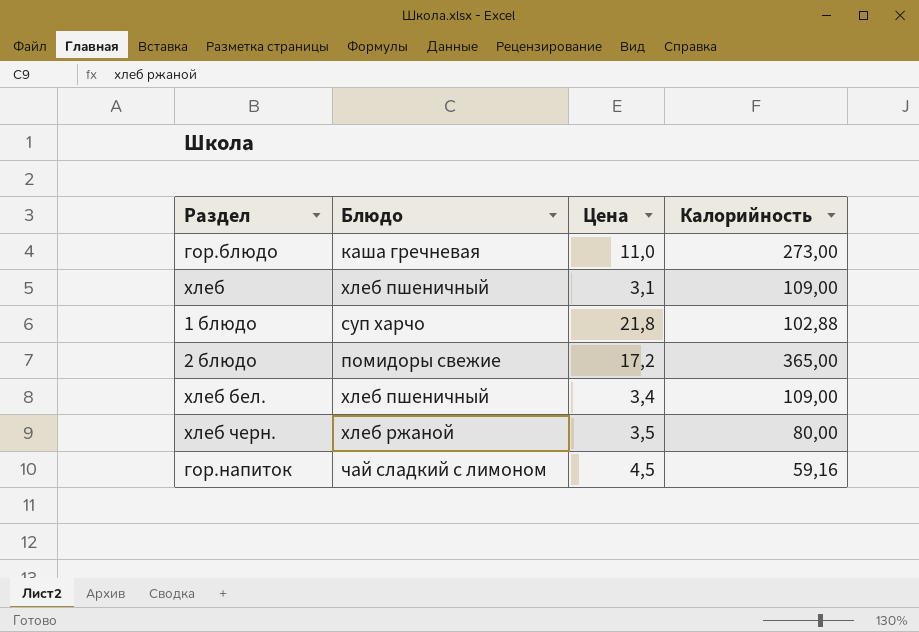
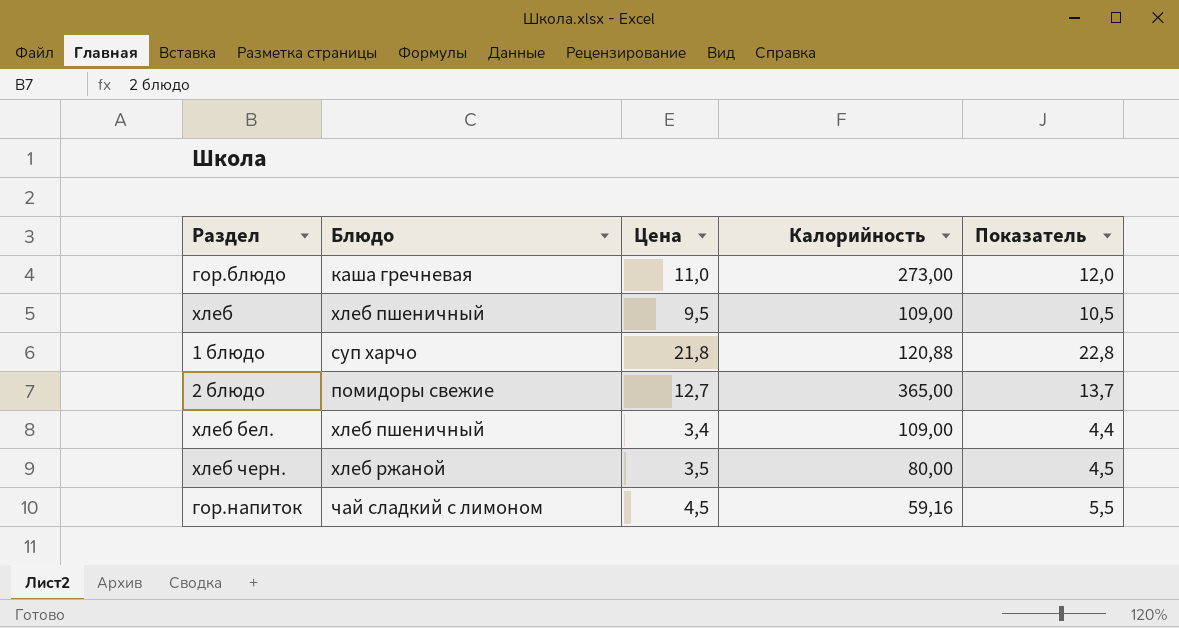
column Показатель | formula: none -> [Цена] + 1
хлеб | Цена: 3,1 -> 9,5
1 блюдо | Калорийность: 102,88 -> 120,88
2 блюдо | Цена: 17,2 -> 12,7

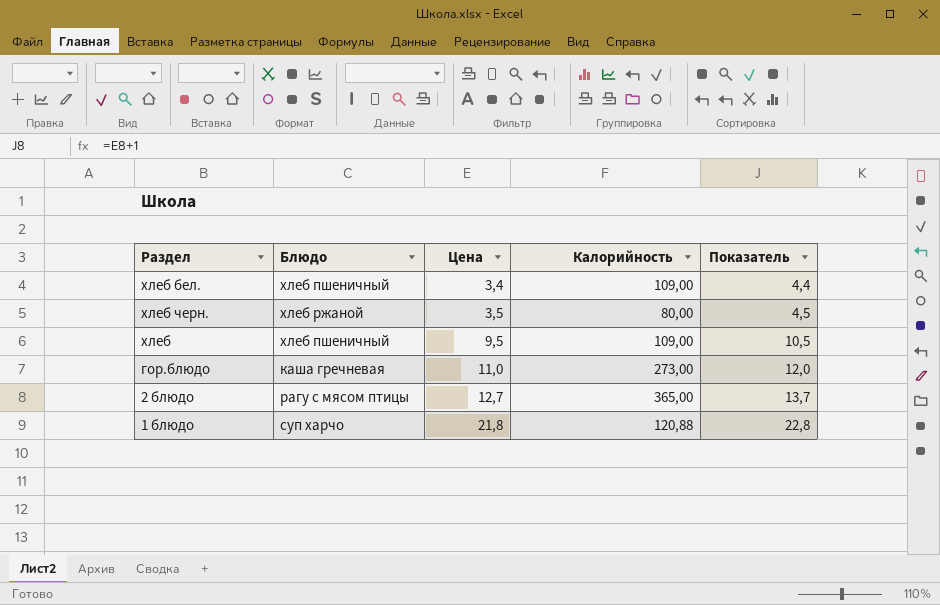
row order: none -> Цена ascending
row гор.напиток: чай сладкий с лимоном | 4,5 | 59,16 | 5,5 -> none
2 блюдо | Блюдо: помидоры свежие -> рагу с мясом птицы

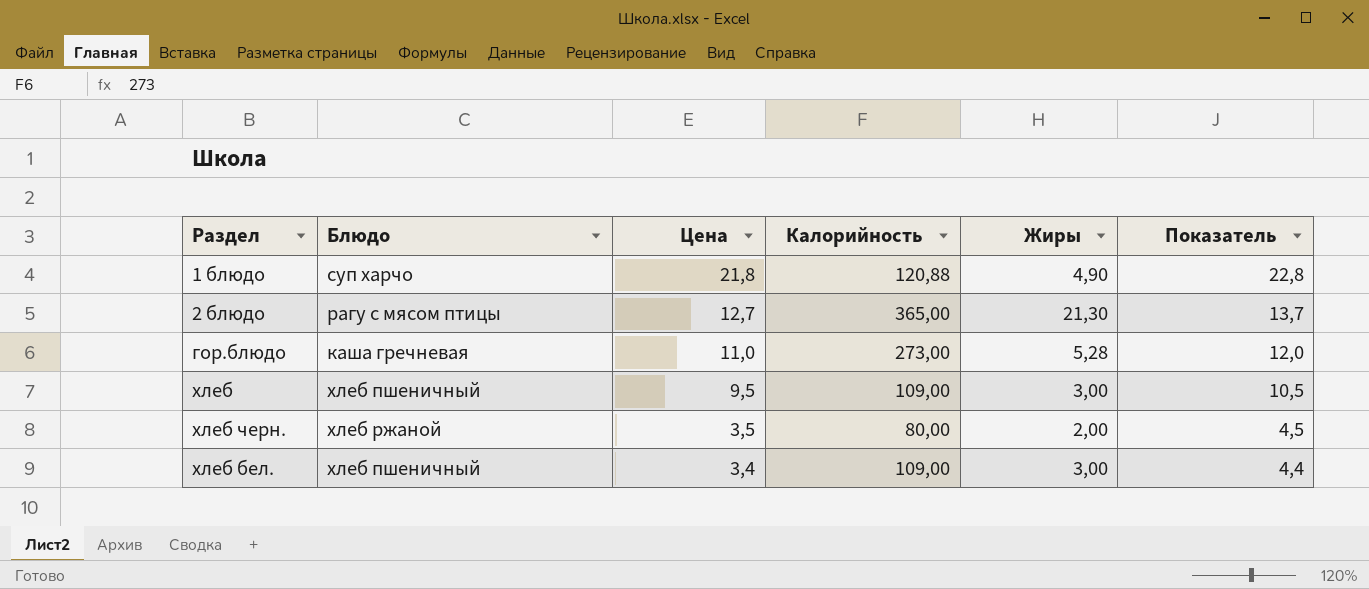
row order: Цена ascending -> Цена descending
column Жиры | position: none -> 5

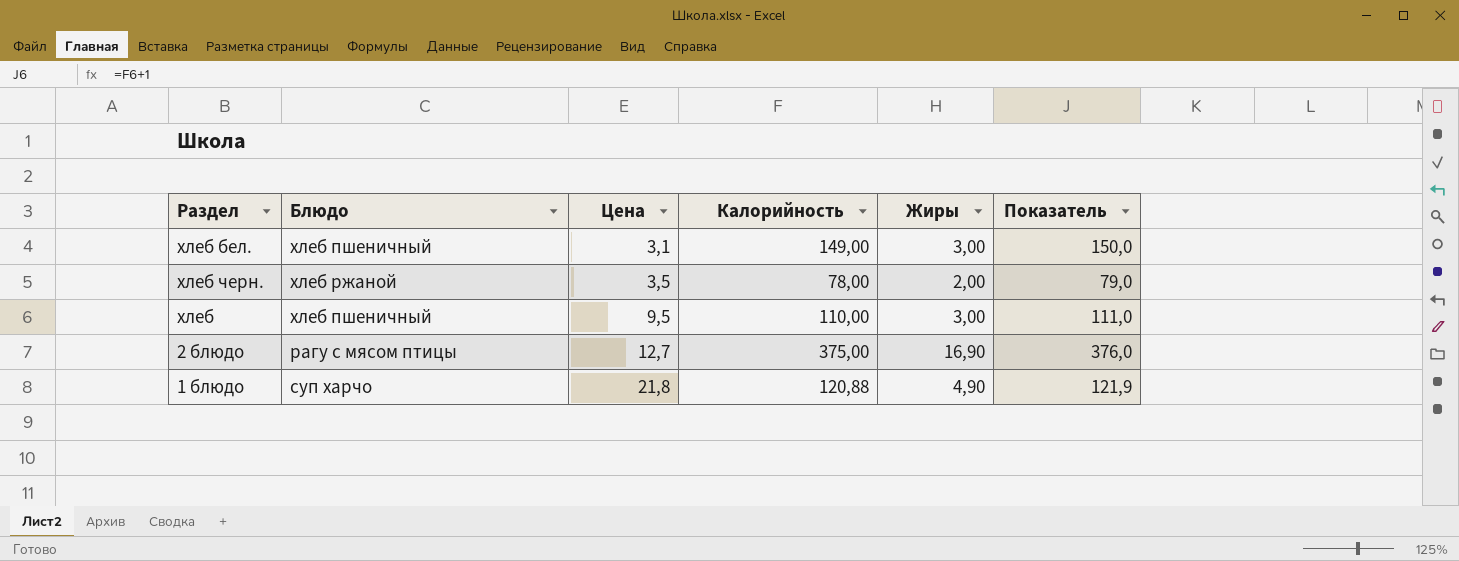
row order: Цена descending -> Цена ascending
column Показатель | formula: [Цена] + 1 -> [Калорийность] + 1
row гор.блюдо: каша гречневая | 11,0 | 273,00 | 5,28 | 12,0 -> none
хлеб бел. | Цена: 3,4 -> 3,1
хлеб бел. | Калорийность: 109,00 -> 149,00
хлеб черн. | Калорийность: 80,00 -> 78,00
хлеб | Калорийность: 109,00 -> 110,00
2 блюдо | Калорийность: 365,00 -> 375,00
2 блюдо | Жиры: 21,30 -> 16,90

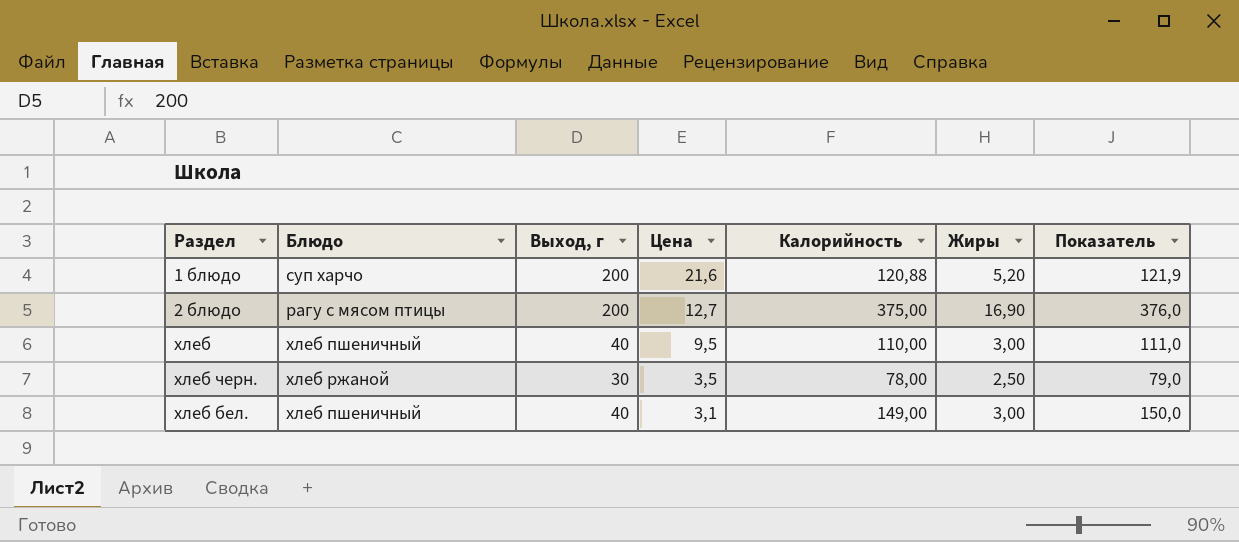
row order: Цена ascending -> Цена descending
column Выход, г | position: none -> 3
1 блюдо | Цена: 21,8 -> 21,6
1 блюдо | Жиры: 4,90 -> 5,20
хлеб черн. | Жиры: 2,00 -> 2,50

